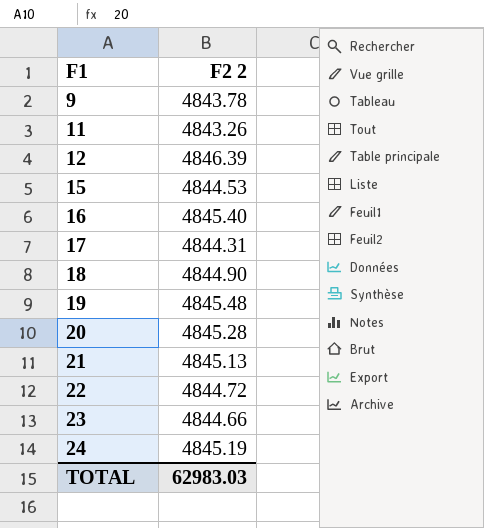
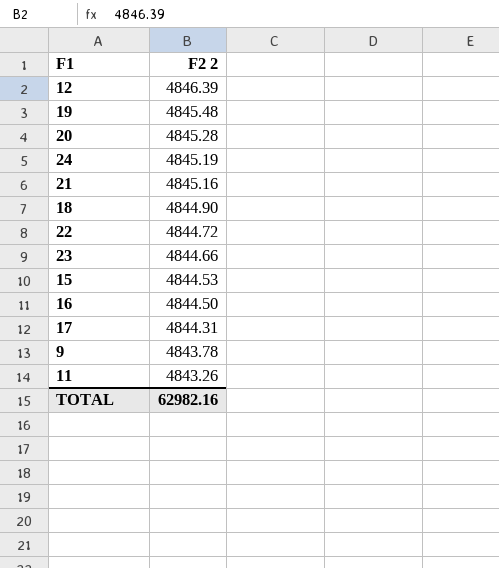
row order: F1 ascending -> F2 2 descending
21 | F2 2: 4845.13 -> 4845.16
16 | F2 2: 4845.40 -> 4844.50
TOTAL | F2 2: 62983.03 -> 62982.16

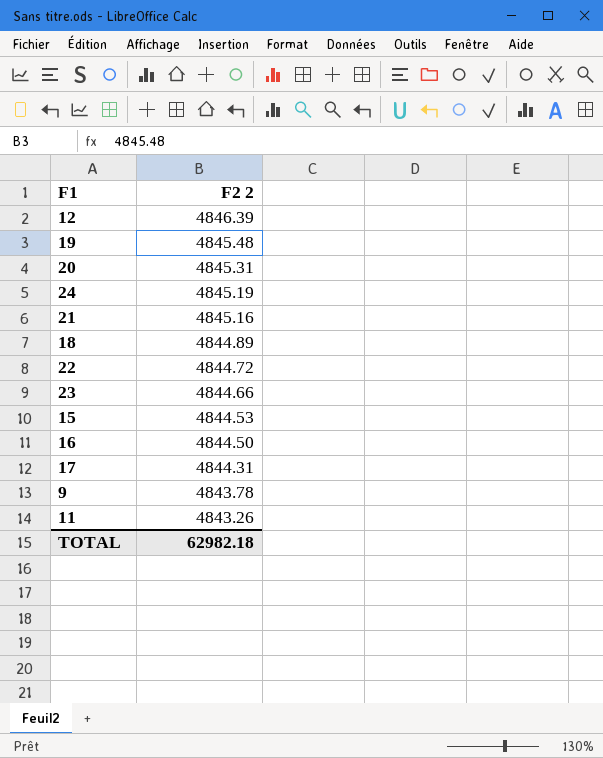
20 | F2 2: 4845.28 -> 4845.31
18 | F2 2: 4844.90 -> 4844.89
TOTAL | F2 2: 62982.16 -> 62982.18

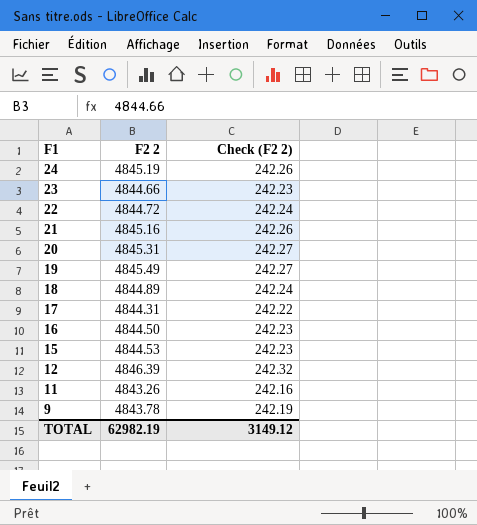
row order: F2 2 descending -> F1 descending
column Check (F2 2) | formula: none -> [F2 2] * 0.05
19 | F2 2: 4845.48 -> 4845.49
TOTAL | F2 2: 62982.18 -> 62982.19

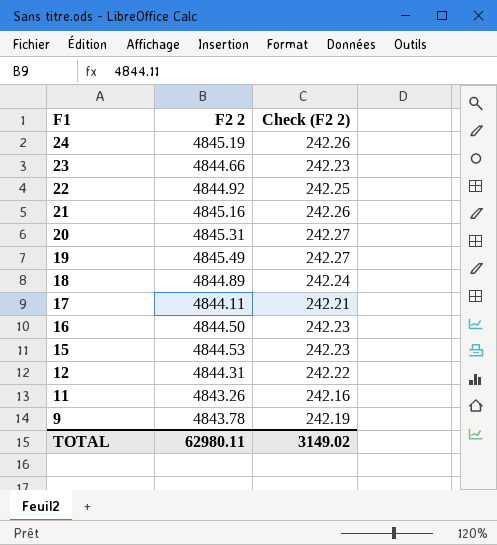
22 | F2 2: 4844.72 -> 4844.92
22 | Check (F2 2): 242.24 -> 242.25
17 | F2 2: 4844.31 -> 4844.11
17 | Check (F2 2): 242.22 -> 242.21
12 | F2 2: 4846.39 -> 4844.31
12 | Check (F2 2): 242.32 -> 242.22
TOTAL | F2 2: 62982.19 -> 62980.11
TOTAL | Check (F2 2): 3149.12 -> 3149.02

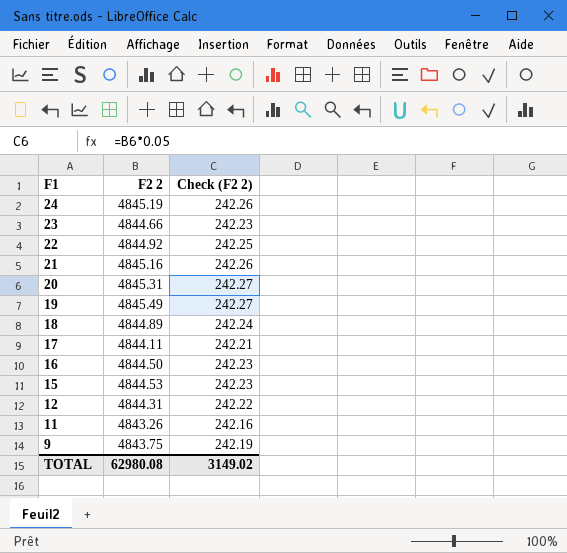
9 | F2 2: 4843.78 -> 4843.75
TOTAL | F2 2: 62980.11 -> 62980.08

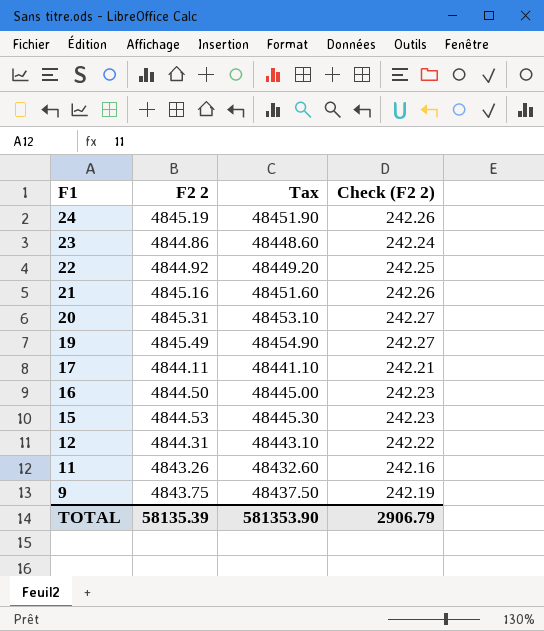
column Tax | formula: none -> [F2 2] * 10
row 18: 4844.89 | 242.24 -> none
23 | F2 2: 4844.66 -> 4844.86
23 | Check (F2 2): 242.23 -> 242.24
TOTAL | F2 2: 62980.08 -> 58135.39
TOTAL | Check (F2 2): 3149.02 -> 2906.79

